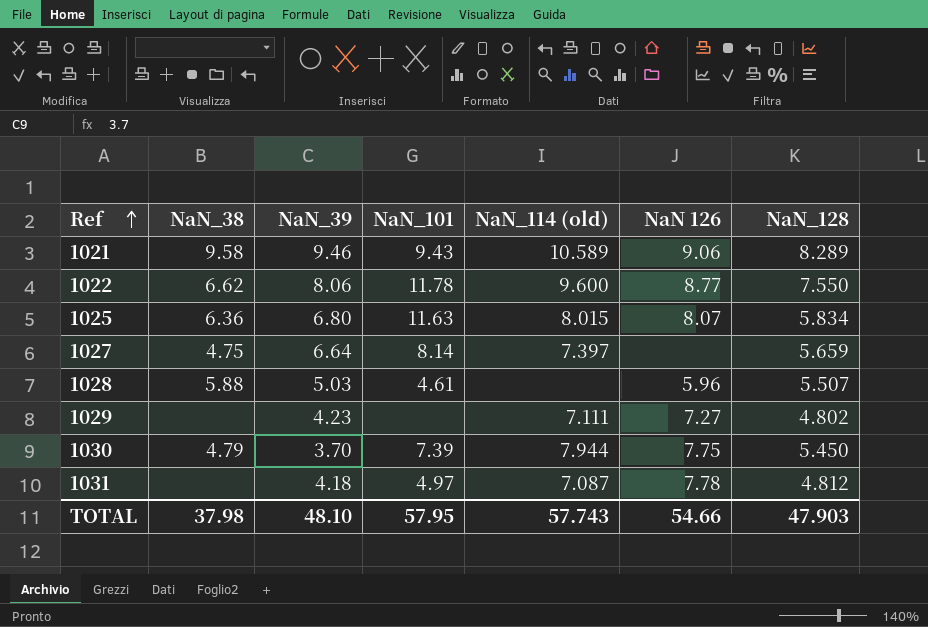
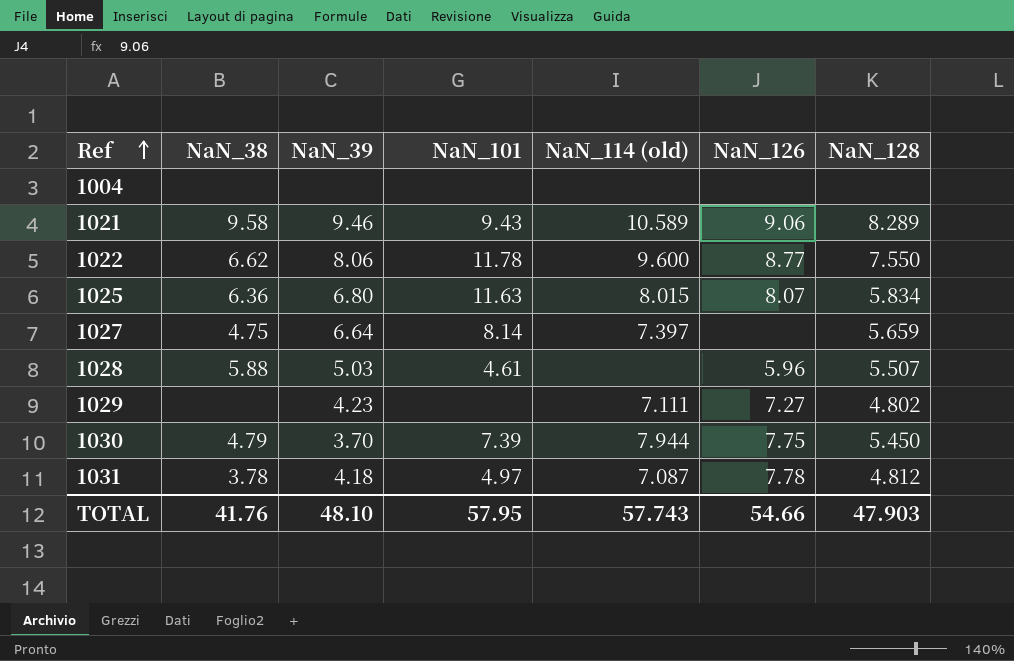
column name: NaN 126 -> NaN_126
row 1004: none -> none | none | none | none | none | none
1031 | NaN_38: none -> 3.78
TOTAL | NaN_38: 37.98 -> 41.76

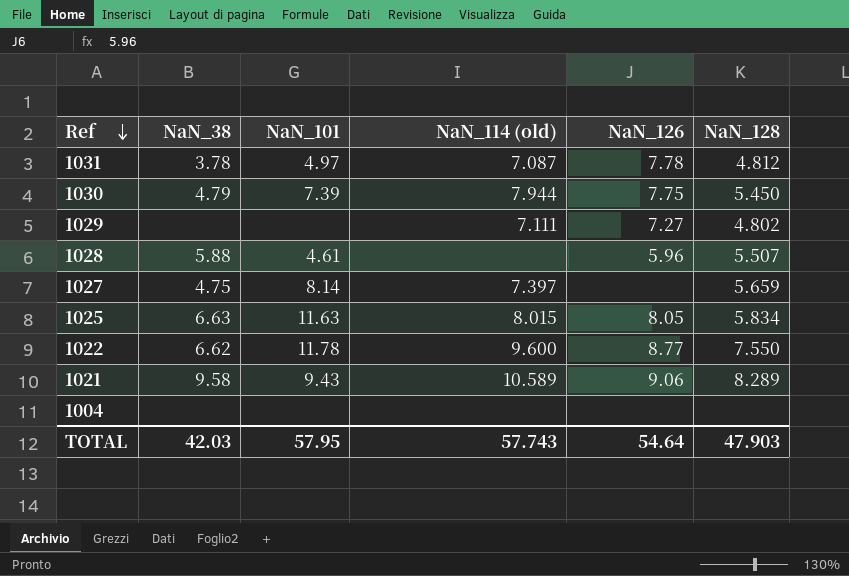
row order: Ref ascending -> Ref descending
column NaN_39 | position: 3 -> none
1025 | NaN_38: 6.36 -> 6.63
1025 | NaN_126: 8.07 -> 8.05
TOTAL | NaN_38: 41.76 -> 42.03
TOTAL | NaN_126: 54.66 -> 54.64

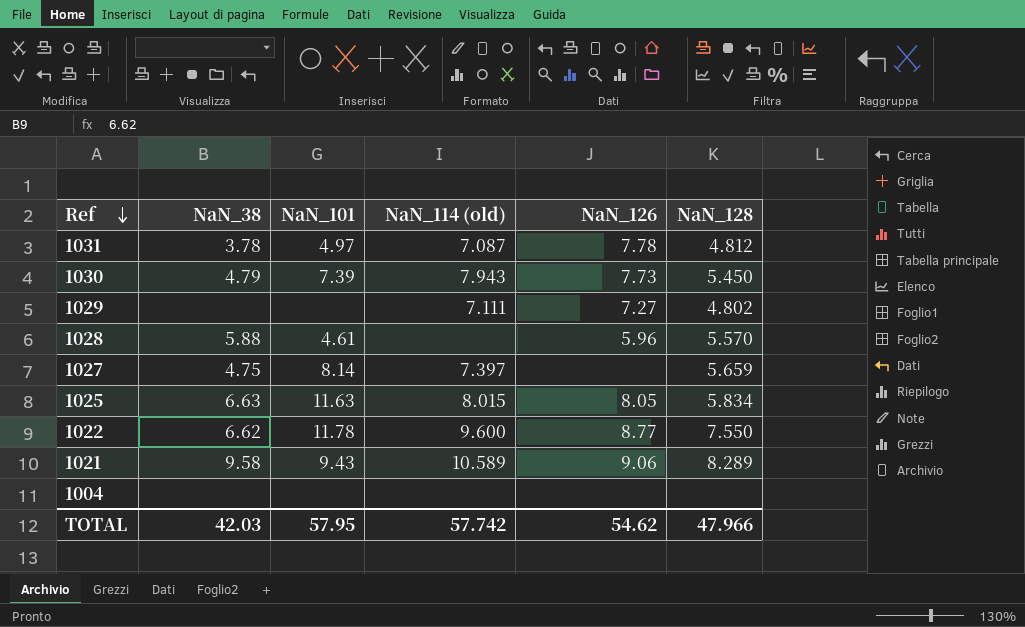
1030 | NaN_114 (old): 7.944 -> 7.943
1030 | NaN_126: 7.75 -> 7.73
1028 | NaN_128: 5.507 -> 5.570
TOTAL | NaN_114 (old): 57.743 -> 57.742
TOTAL | NaN_126: 54.64 -> 54.62
TOTAL | NaN_128: 47.903 -> 47.966

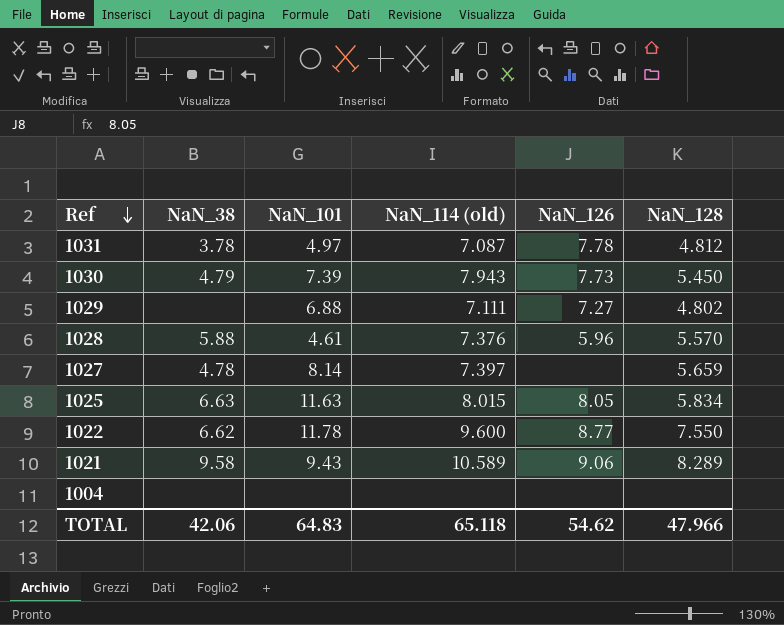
1029 | NaN_101: none -> 6.88
1028 | NaN_114 (old): none -> 7.376
1027 | NaN_38: 4.75 -> 4.78
TOTAL | NaN_38: 42.03 -> 42.06
TOTAL | NaN_101: 57.95 -> 64.83
TOTAL | NaN_114 (old): 57.742 -> 65.118

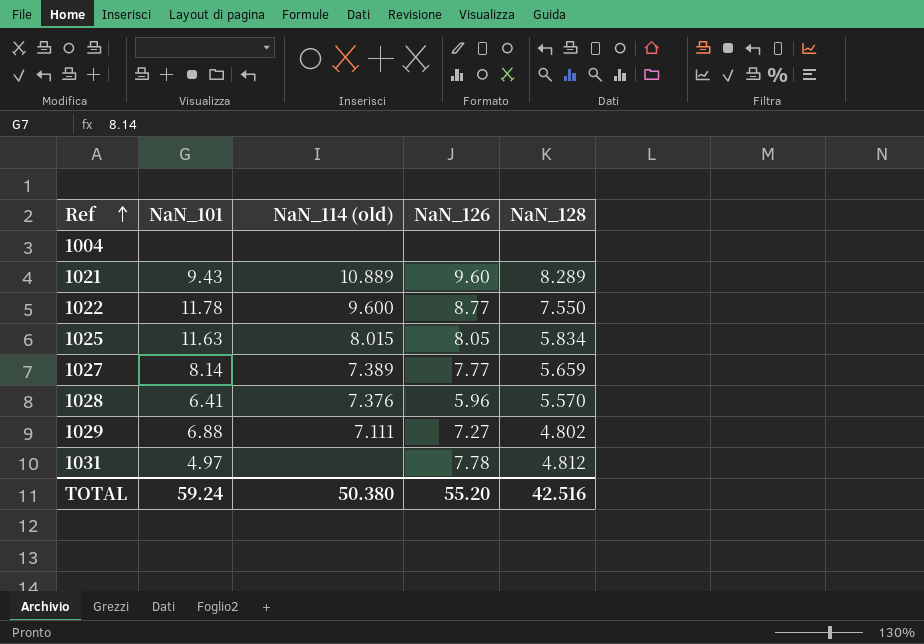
row order: Ref descending -> Ref ascending
column NaN_38 | position: 2 -> none
row 1030: 4.79 | 7.39 | 7.943 | 7.73 | 5.450 -> none
1021 | NaN_114 (old): 10.589 -> 10.889
1021 | NaN_126: 9.06 -> 9.60
1027 | NaN_114 (old): 7.397 -> 7.389
1027 | NaN_126: none -> 7.77
1028 | NaN_101: 4.61 -> 6.41
1031 | NaN_114 (old): 7.087 -> none
TOTAL | NaN_101: 64.83 -> 59.24
TOTAL | NaN_114 (old): 65.118 -> 50.380
TOTAL | NaN_126: 54.62 -> 55.20
TOTAL | NaN_128: 47.966 -> 42.516

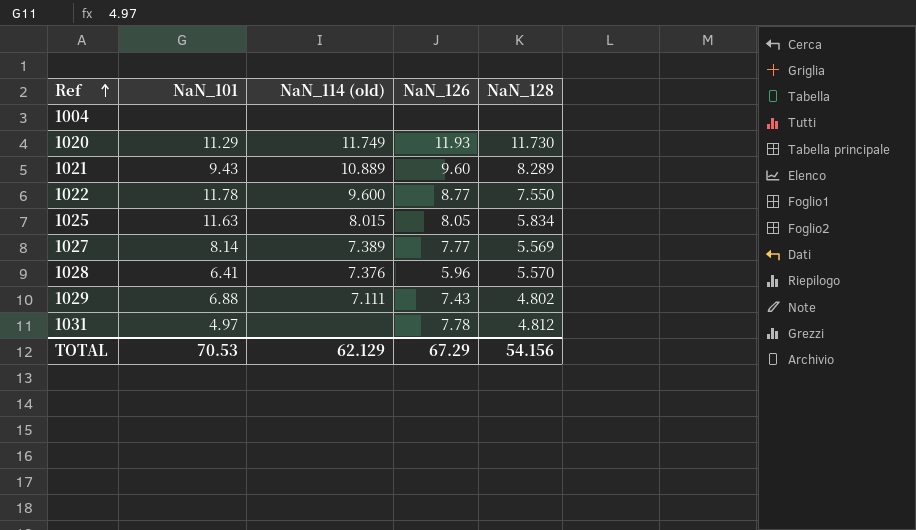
row 1020: none -> 11.29 | 11.749 | 11.93 | 11.730
1027 | NaN_128: 5.659 -> 5.569
1029 | NaN_126: 7.27 -> 7.43
TOTAL | NaN_101: 59.24 -> 70.53
TOTAL | NaN_114 (old): 50.380 -> 62.129
TOTAL | NaN_126: 55.20 -> 67.29
TOTAL | NaN_128: 42.516 -> 54.156

